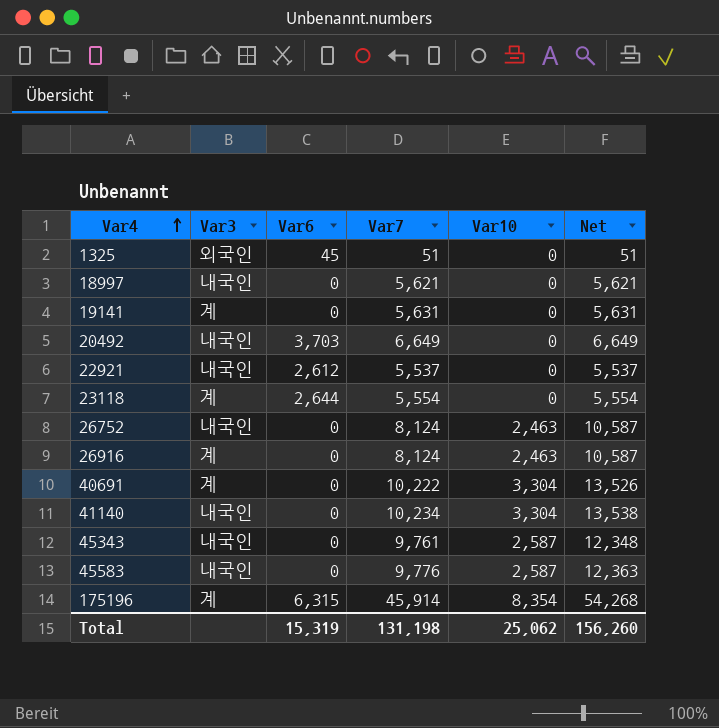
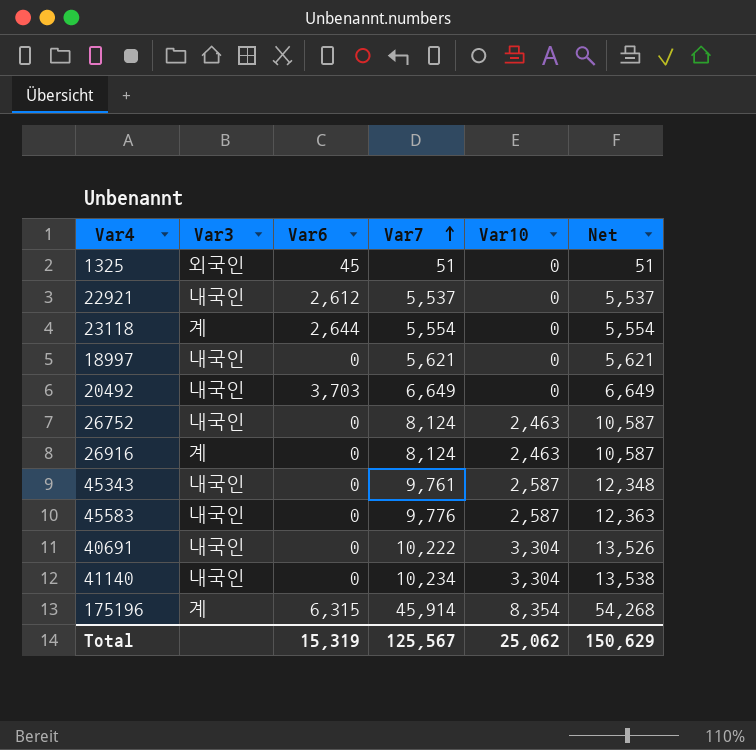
row order: Var4 ascending -> Var7 ascending
row 19141: 계 | 0 | 5,631 | 0 | 5,631 -> none
40691 | Var3: 계 -> 내국인
Total | Var7: 131,198 -> 125,567
Total | Net: 156,260 -> 150,629

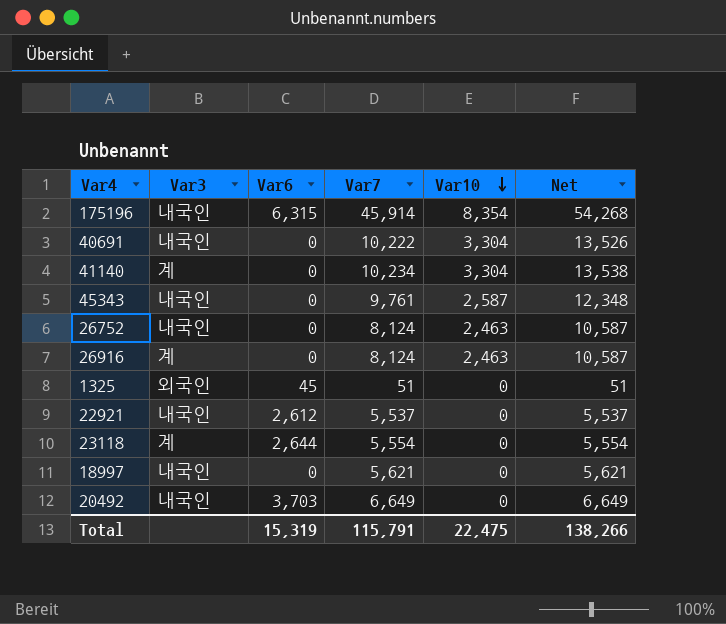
row order: Var7 ascending -> Var10 descending
row 45583: 내국인 | 0 | 9,776 | 2,587 | 12,363 -> none
175196 | Var3: 계 -> 내국인
41140 | Var3: 내국인 -> 계
Total | Var7: 125,567 -> 115,791
Total | Var10: 25,062 -> 22,475
Total | Net: 150,629 -> 138,266

